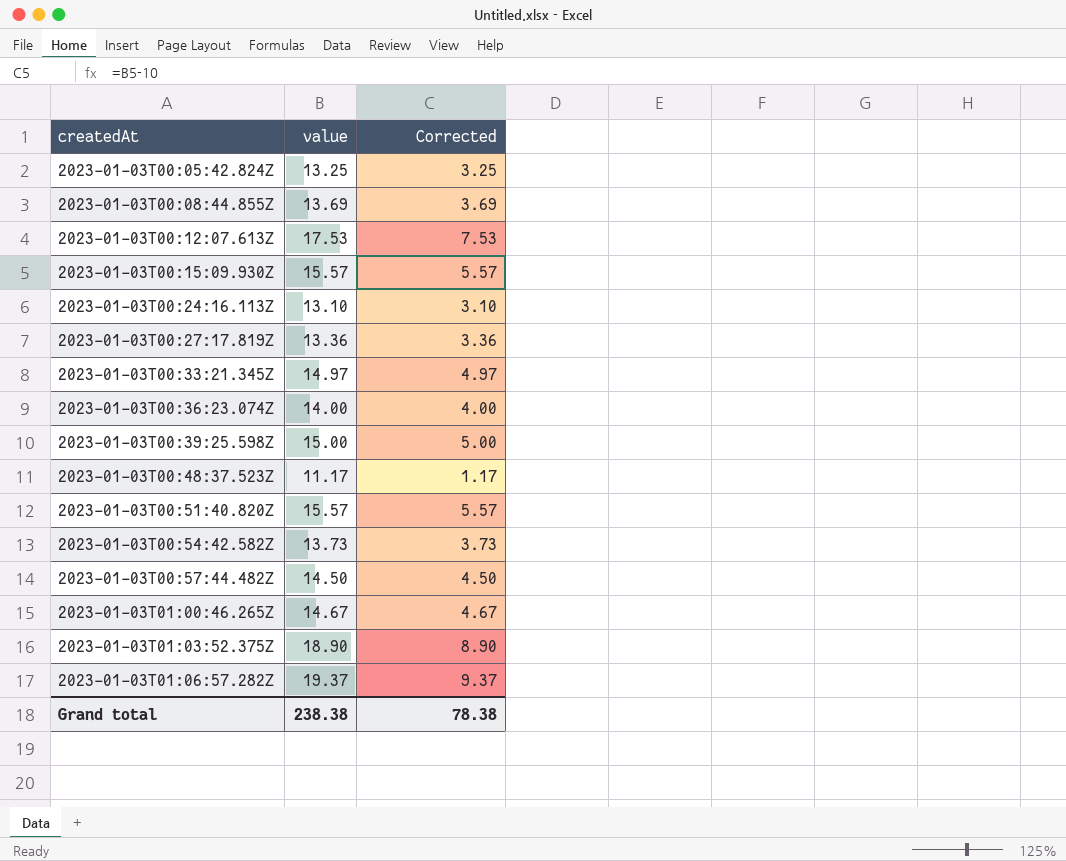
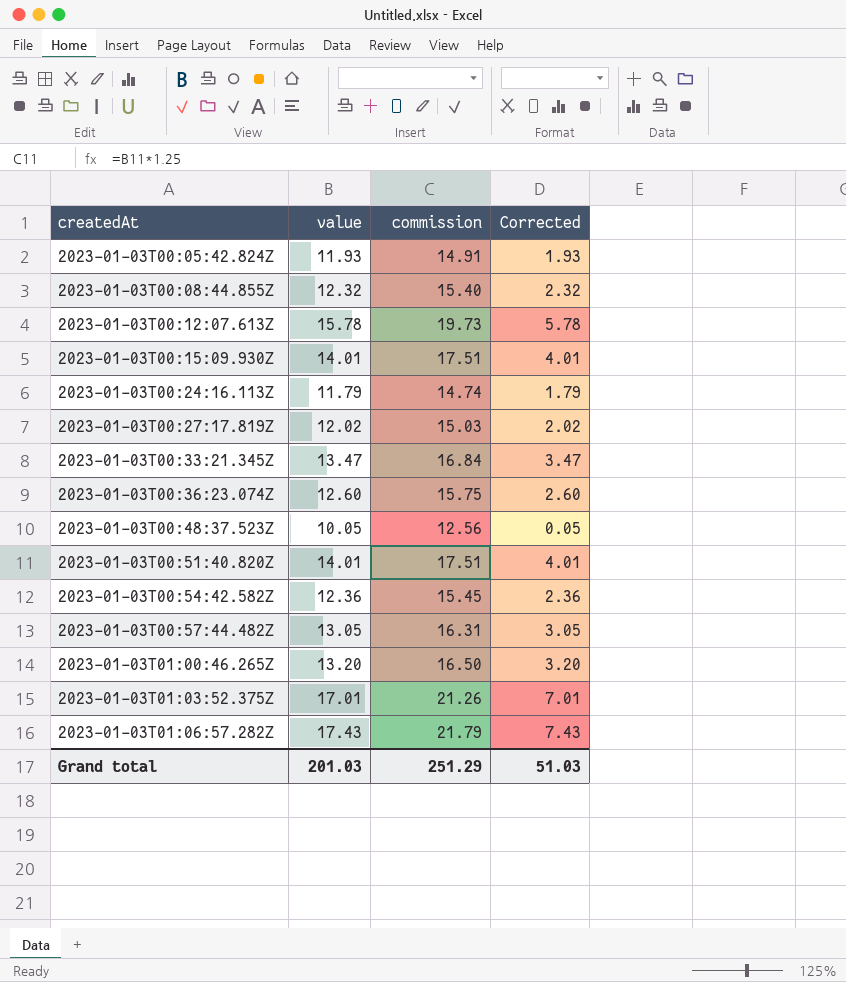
column commission | formula: none -> [value] * 1.25
row 2023-01-03T00:39:25.598Z: 15.00 | 5.00 -> none
2023-01-03T00:05:42.824Z | value: 13.25 -> 11.93
2023-01-03T00:05:42.824Z | Corrected: 3.25 -> 1.93
2023-01-03T00:08:44.855Z | value: 13.69 -> 12.32
2023-01-03T00:08:44.855Z | Corrected: 3.69 -> 2.32
2023-01-03T00:12:07.613Z | value: 17.53 -> 15.78
2023-01-03T00:12:07.613Z | Corrected: 7.53 -> 5.78
2023-01-03T00:15:09.930Z | value: 15.57 -> 14.01
2023-01-03T00:15:09.930Z | Corrected: 5.57 -> 4.01
2023-01-03T00:24:16.113Z | value: 13.10 -> 11.79
2023-01-03T00:24:16.113Z | Corrected: 3.10 -> 1.79
2023-01-03T00:27:17.819Z | value: 13.36 -> 12.02
2023-01-03T00:27:17.819Z | Corrected: 3.36 -> 2.02
2023-01-03T00:33:21.345Z | value: 14.97 -> 13.47
2023-01-03T00:33:21.345Z | Corrected: 4.97 -> 3.47
2023-01-03T00:36:23.074Z | value: 14.00 -> 12.60
2023-01-03T00:36:23.074Z | Corrected: 4.00 -> 2.60
2023-01-03T00:48:37.523Z | value: 11.17 -> 10.05
2023-01-03T00:48:37.523Z | Corrected: 1.17 -> 0.05
2023-01-03T00:51:40.820Z | value: 15.57 -> 14.01
2023-01-03T00:51:40.820Z | Corrected: 5.57 -> 4.01
2023-01-03T00:54:42.582Z | value: 13.73 -> 12.36
2023-01-03T00:54:42.582Z | Corrected: 3.73 -> 2.36
2023-01-03T00:57:44.482Z | value: 14.50 -> 13.05
2023-01-03T00:57:44.482Z | Corrected: 4.50 -> 3.05
2023-01-03T01:00:46.265Z | value: 14.67 -> 13.20
2023-01-03T01:00:46.265Z | Corrected: 4.67 -> 3.20
2023-01-03T01:03:52.375Z | value: 18.90 -> 17.01
2023-01-03T01:03:52.375Z | Corrected: 8.90 -> 7.01
2023-01-03T01:06:57.282Z | value: 19.37 -> 17.43
2023-01-03T01:06:57.282Z | Corrected: 9.37 -> 7.43
Grand total | value: 238.38 -> 201.03
Grand total | Corrected: 78.38 -> 51.03

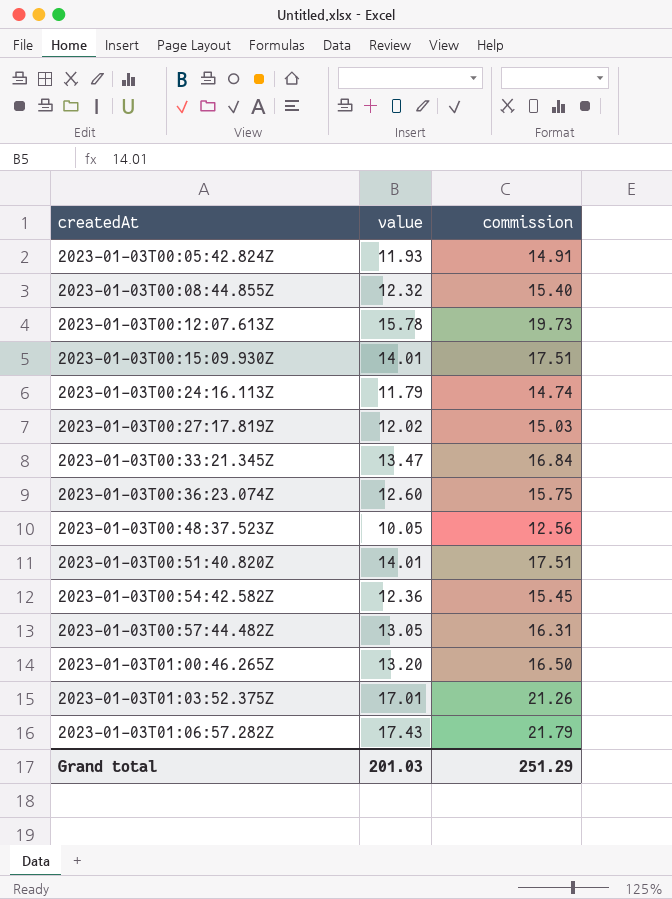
column Corrected | formula: [value] - 10 -> none

